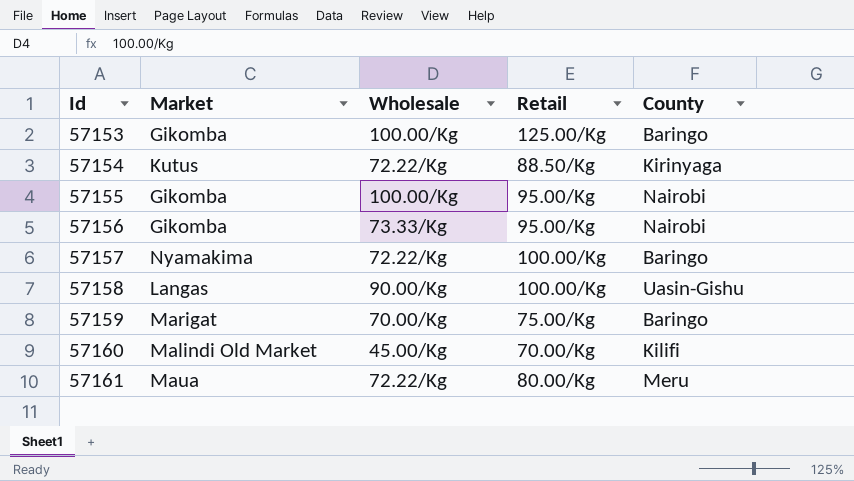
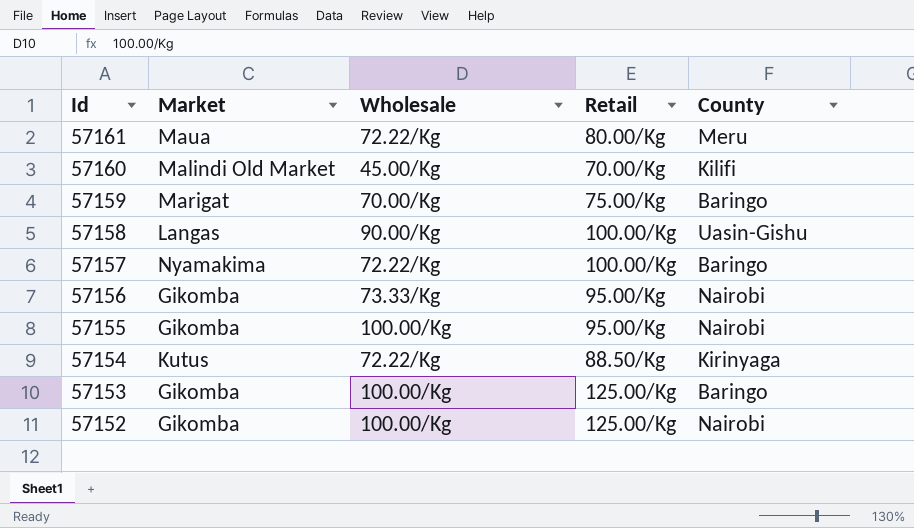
row order: Id ascending -> Id descending
row 57152: none -> Gikomba | 100.00/Kg | 125.00/Kg | Nairobi

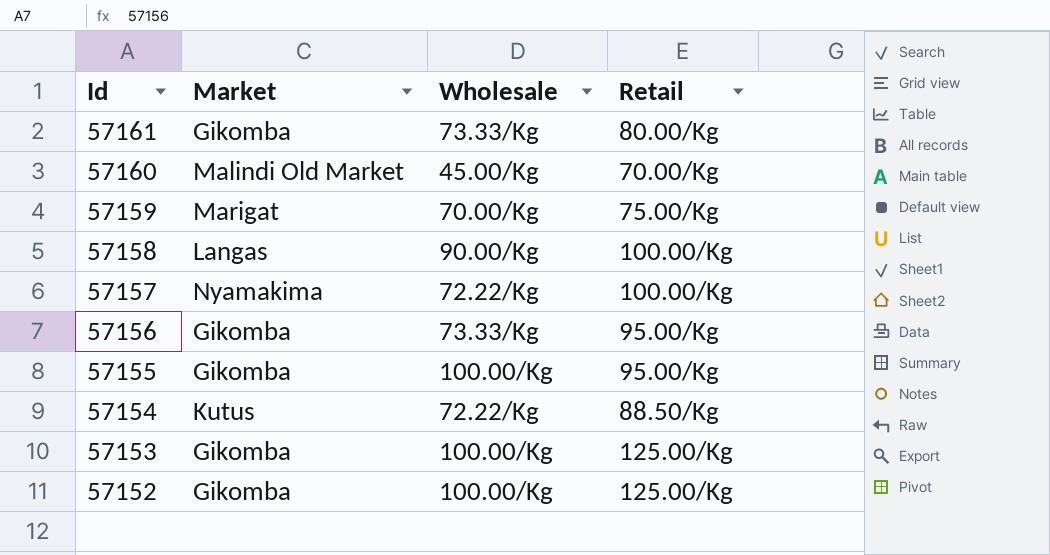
column County | position: 5 -> none
57161 | Market: Maua -> Gikomba
57161 | Wholesale: 72.22/Kg -> 73.33/Kg

